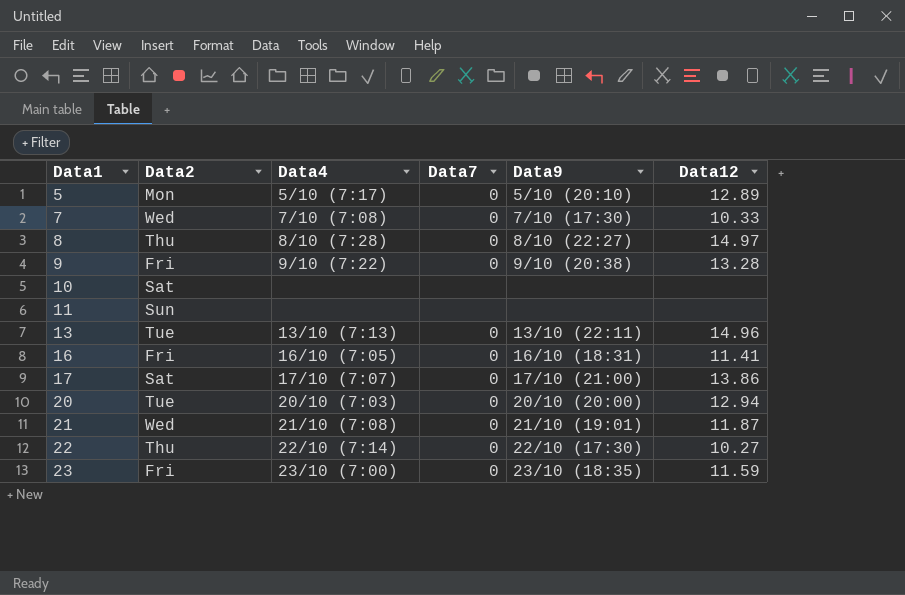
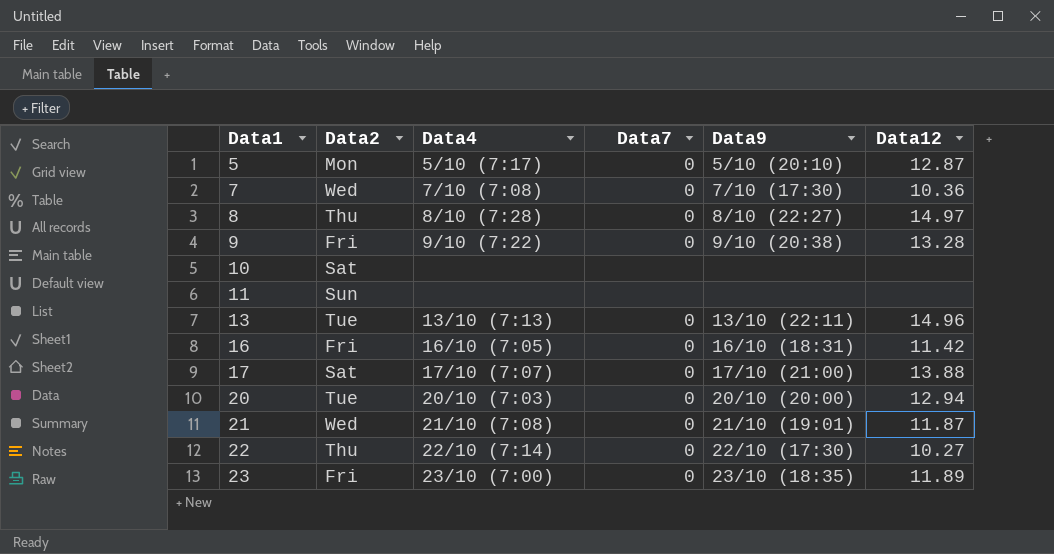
5 | Data12: 12.89 -> 12.87
7 | Data12: 10.33 -> 10.36
16 | Data12: 11.41 -> 11.42
17 | Data12: 13.86 -> 13.88
23 | Data12: 11.59 -> 11.89

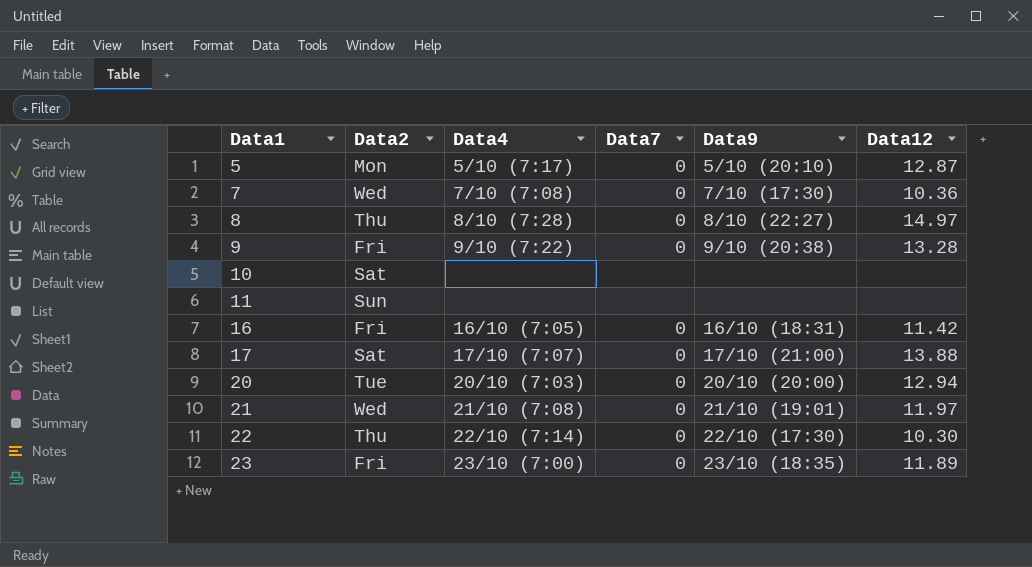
row 13: Tue | 13/10 (7:13) | 0 | 13/10 (22:11) | 14.96 -> none
21 | Data12: 11.87 -> 11.97
22 | Data12: 10.27 -> 10.30

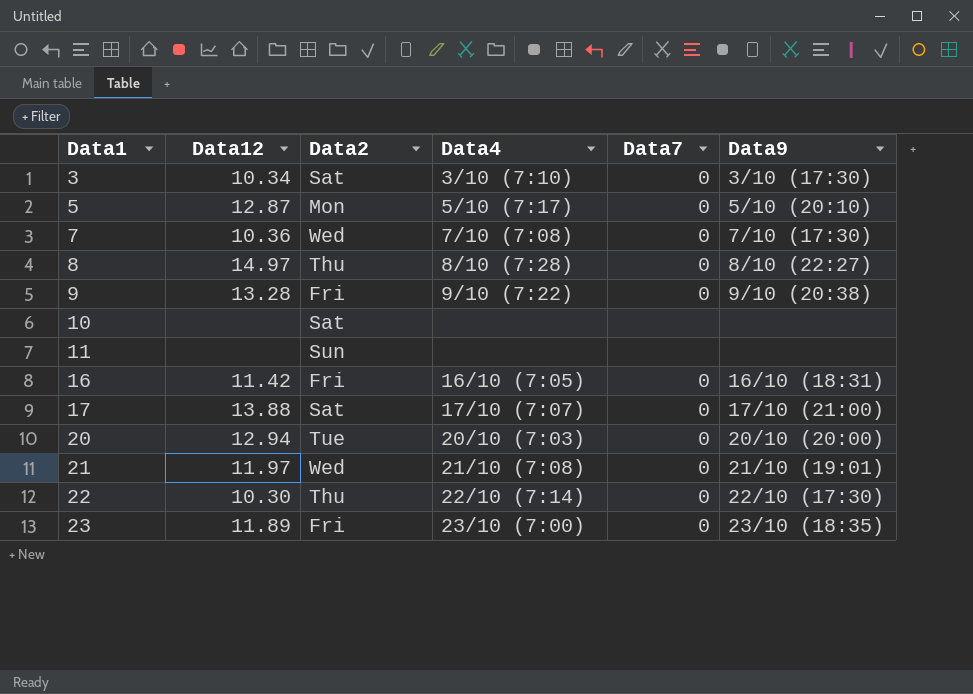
column Data12 | position: 6 -> 2
row 3: none -> 10.34 | Sat | 3/10 (7:10) | 0 | 3/10 (17:30)

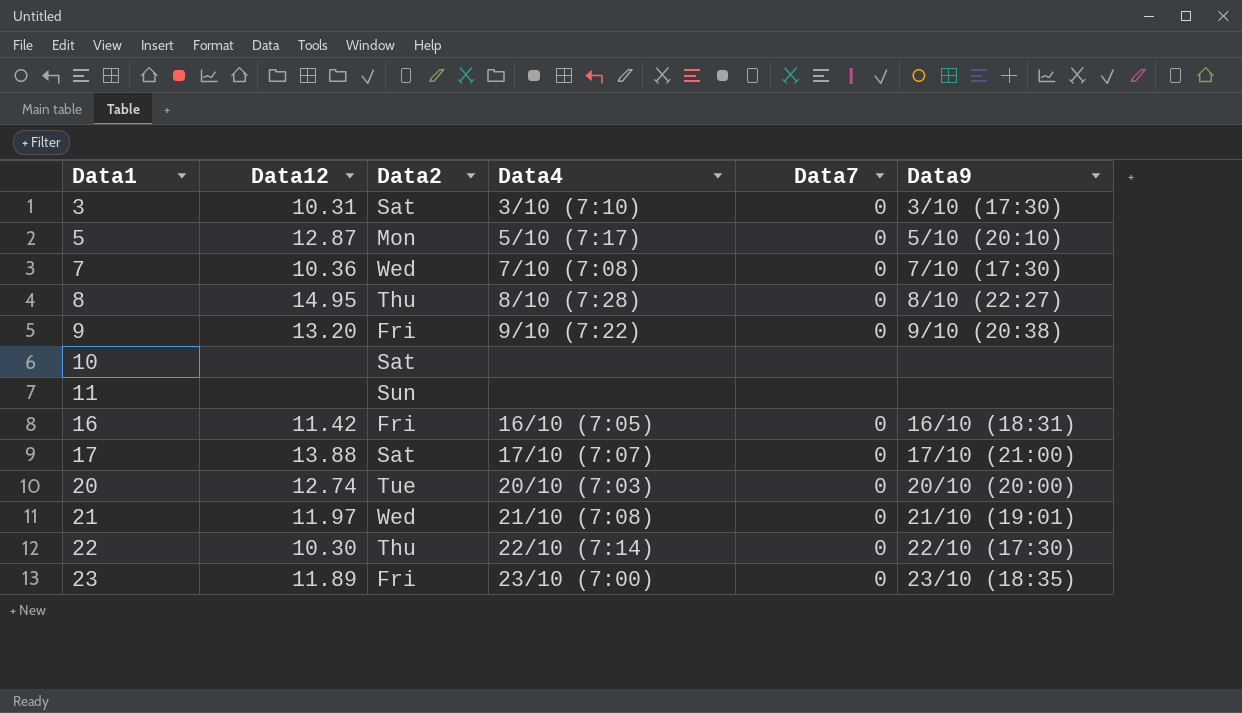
3 | Data12: 10.34 -> 10.31
8 | Data12: 14.97 -> 14.95
9 | Data12: 13.28 -> 13.20
20 | Data12: 12.94 -> 12.74

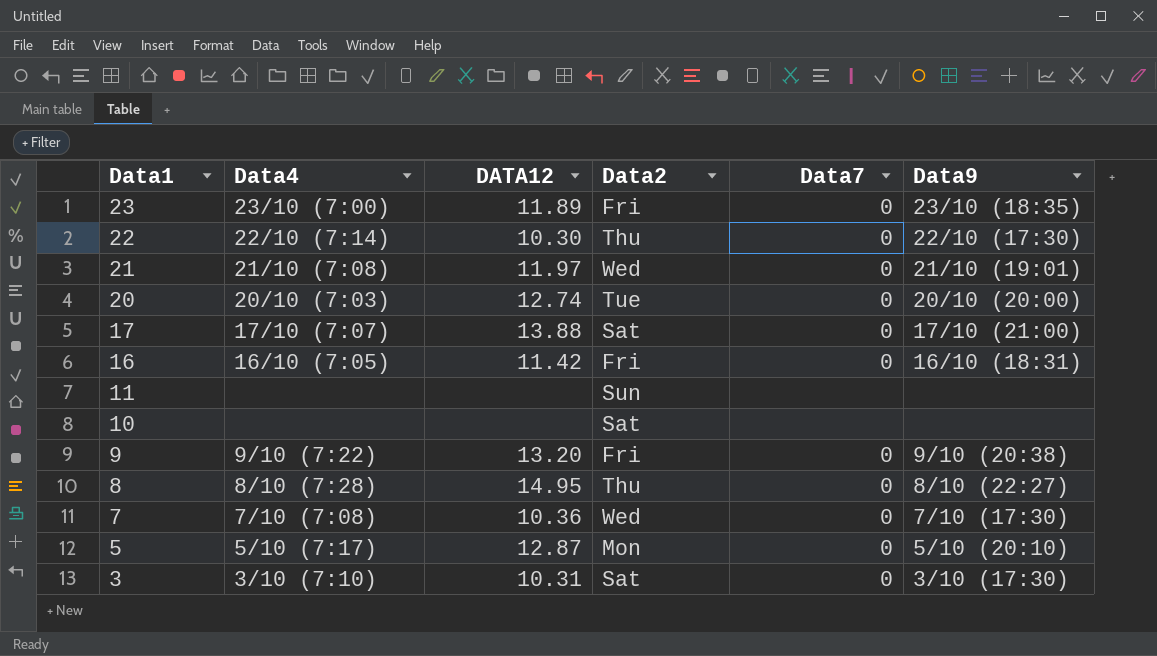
row order: Data1 ascending -> Data1 descending
column Data4 | position: 4 -> 2
column name: Data12 -> DATA12

